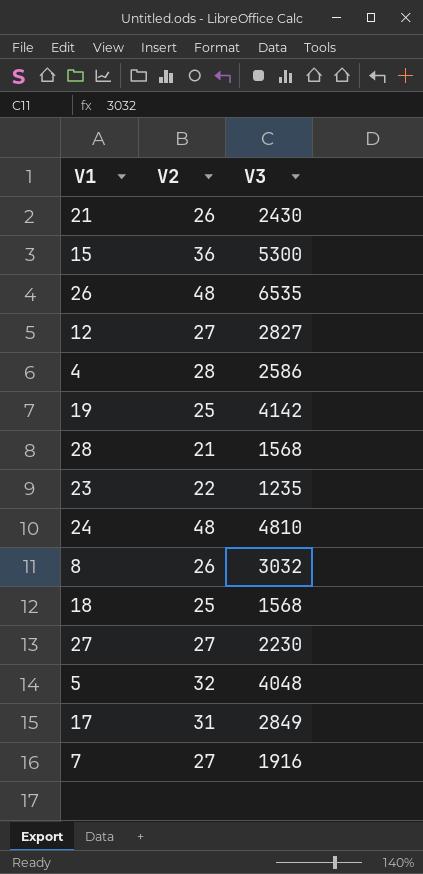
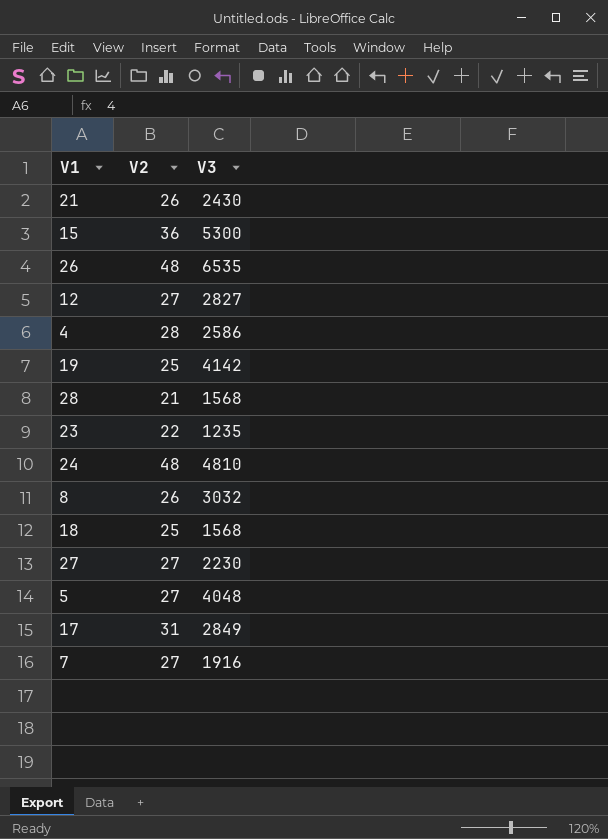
5 | V2: 32 -> 27

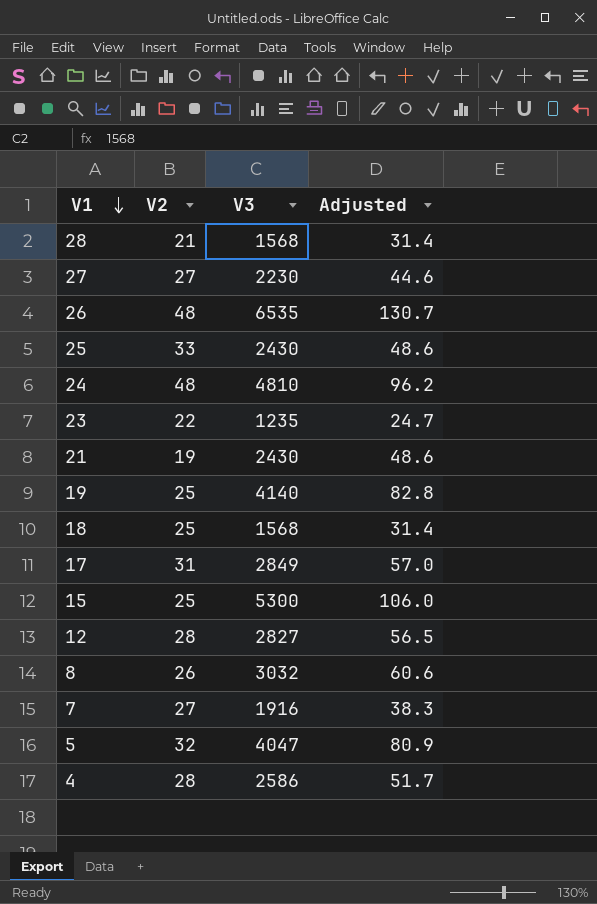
row order: none -> V1 descending
column Adjusted | formula: none -> [V3] * 0.02
row 25: none -> 33 | 2430 | 48.6
21 | V2: 26 -> 19
19 | V3: 4142 -> 4140
15 | V2: 36 -> 25
12 | V2: 27 -> 28
5 | V2: 27 -> 32
5 | V3: 4048 -> 4047

